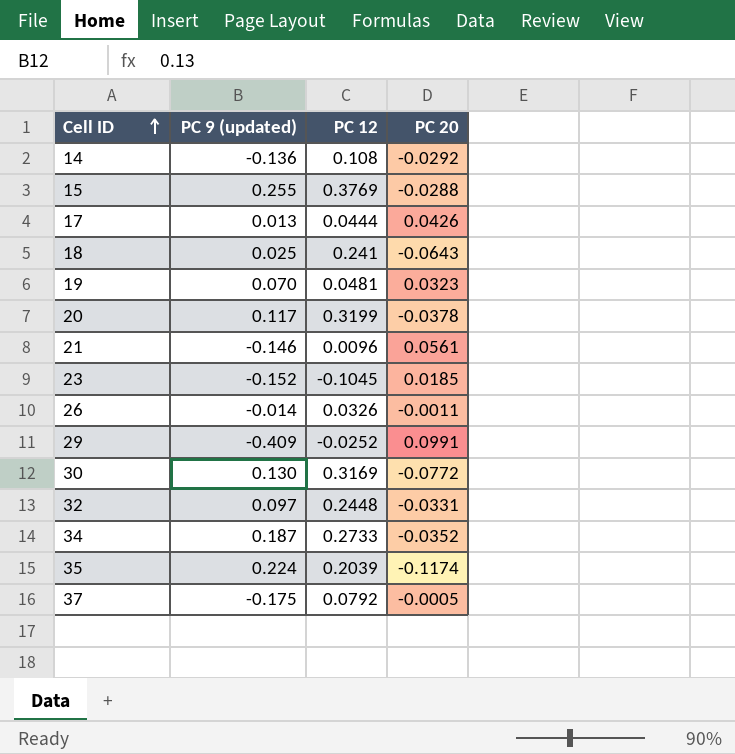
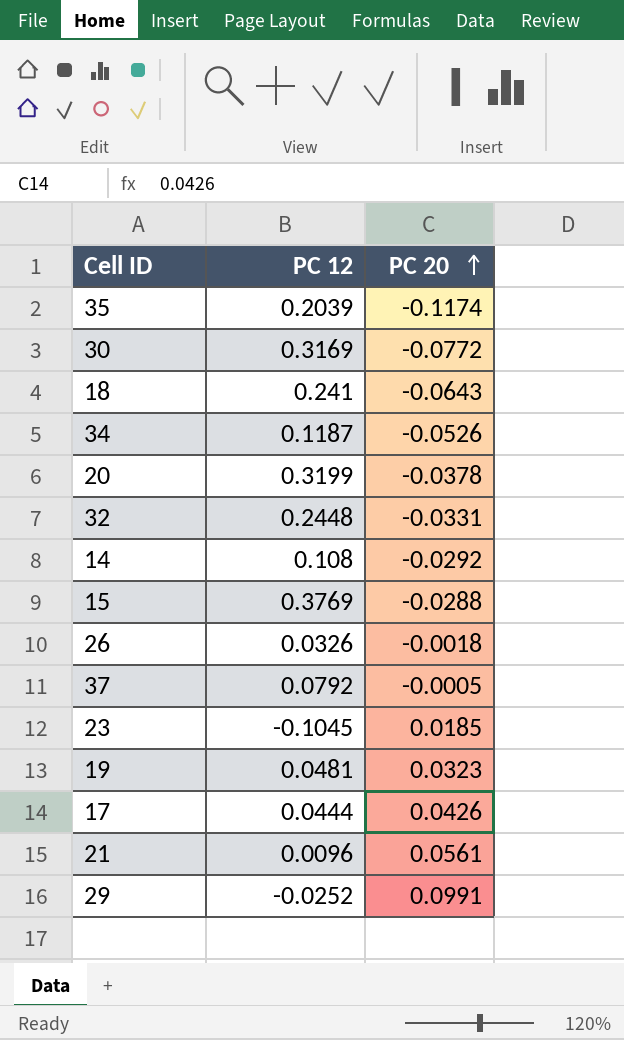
row order: Cell ID ascending -> PC 20 ascending
column PC 9 (updated) | position: 2 -> none
34 | PC 12: 0.2733 -> 0.1187
34 | PC 20: -0.0352 -> -0.0526
26 | PC 20: -0.0011 -> -0.0018

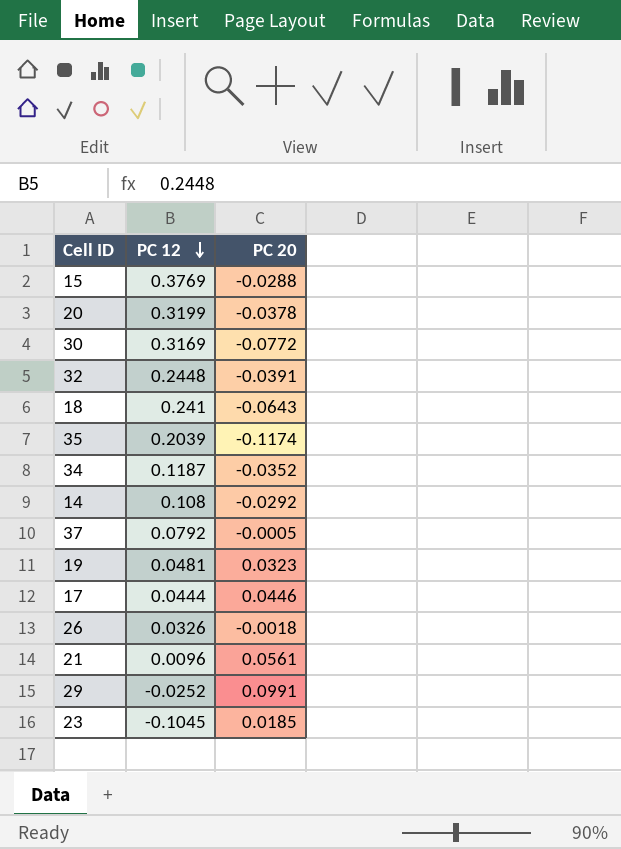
row order: PC 20 ascending -> PC 12 descending
32 | PC 20: -0.0331 -> -0.0391
34 | PC 20: -0.0526 -> -0.0352
17 | PC 20: 0.0426 -> 0.0446

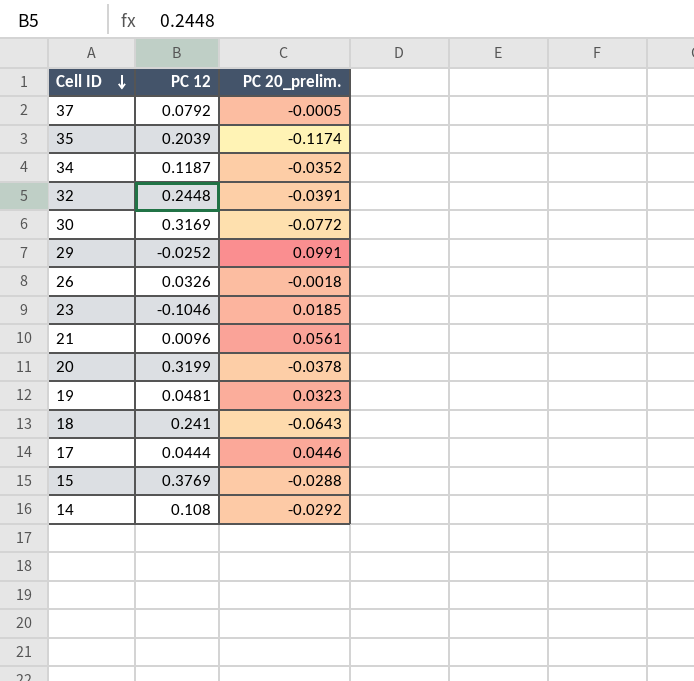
row order: PC 12 descending -> Cell ID descending
column name: PC 20 -> PC 20_prelim.
23 | PC 12: -0.1045 -> -0.1046

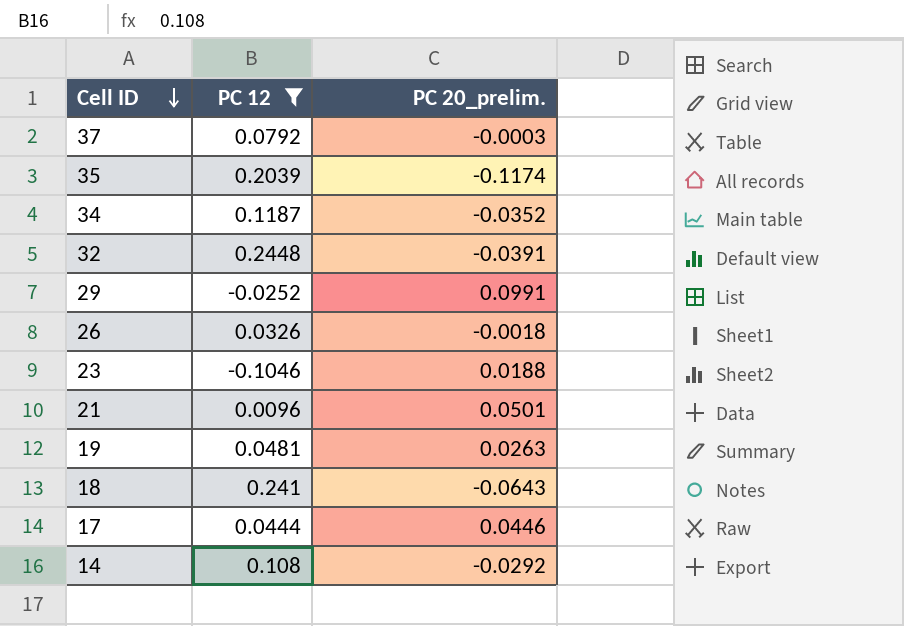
filter: none -> PC 12 <= 0.2448
37 | PC 20_prelim.: -0.0005 -> -0.0003
23 | PC 20_prelim.: 0.0185 -> 0.0188
21 | PC 20_prelim.: 0.0561 -> 0.0501
19 | PC 20_prelim.: 0.0323 -> 0.0263

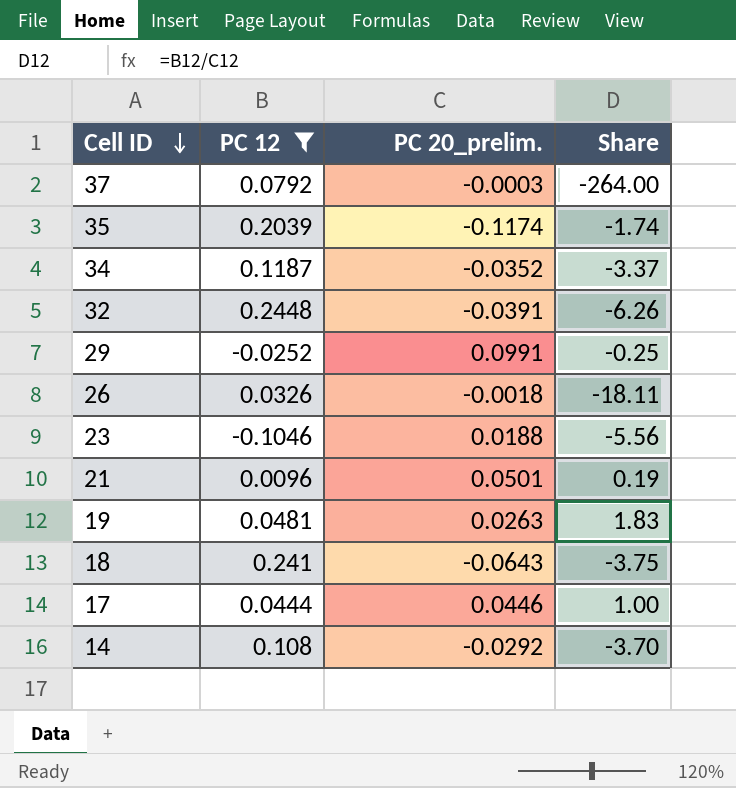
column Share | formula: none -> [PC 12] / [PC 20_prelim.]

